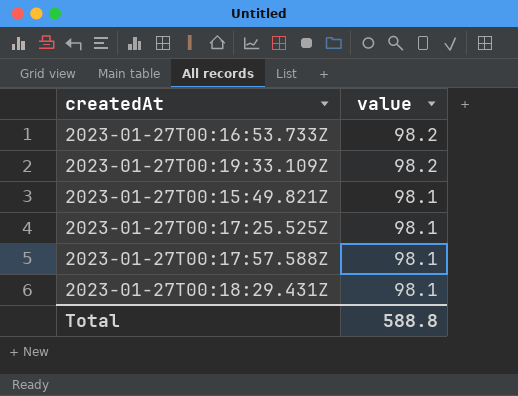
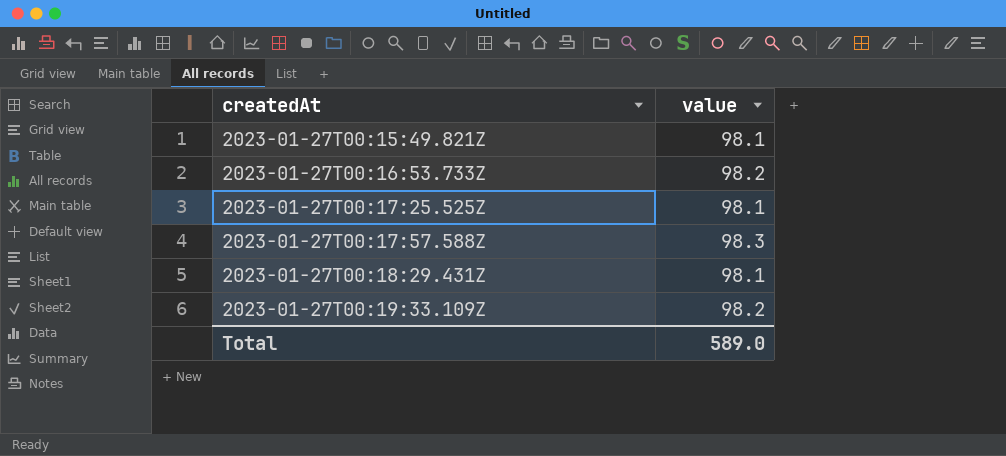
row order: value descending -> createdAt ascending
2023-01-27T00:17:57.588Z | value: 98.1 -> 98.3
Total | value: 588.8 -> 589.0

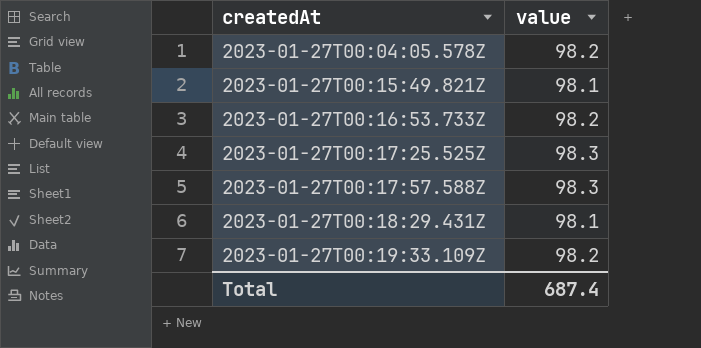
row 2023-01-27T00:04:05.578Z: none -> 98.2
2023-01-27T00:17:25.525Z | value: 98.1 -> 98.3
Total | value: 589.0 -> 687.4

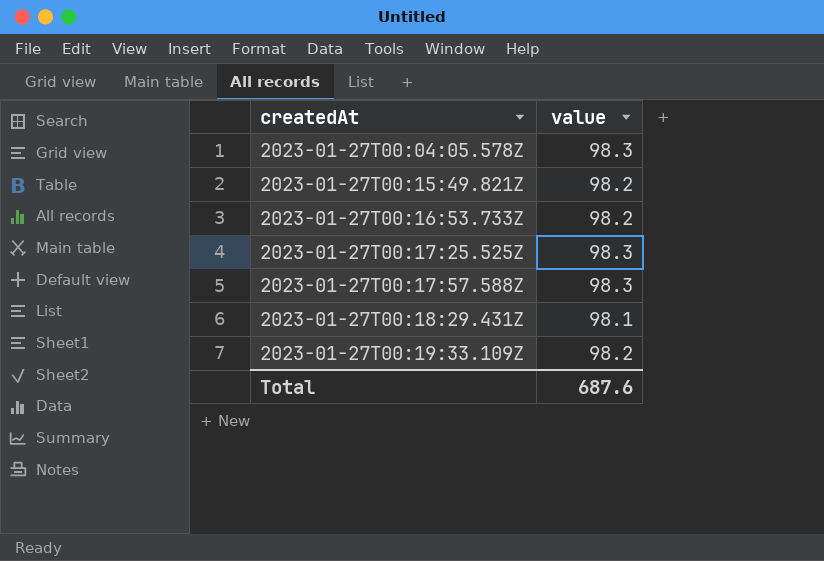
2023-01-27T00:04:05.578Z | value: 98.2 -> 98.3
2023-01-27T00:15:49.821Z | value: 98.1 -> 98.2
Total | value: 687.4 -> 687.6

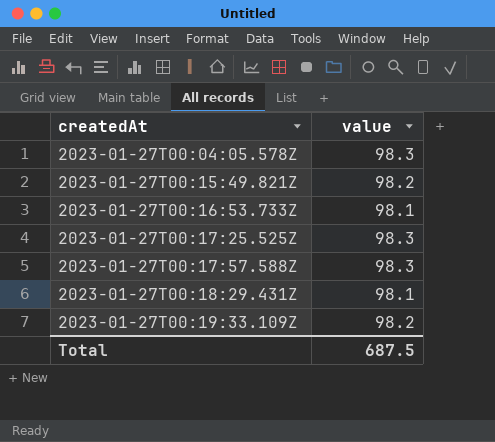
2023-01-27T00:16:53.733Z | value: 98.2 -> 98.1
Total | value: 687.6 -> 687.5

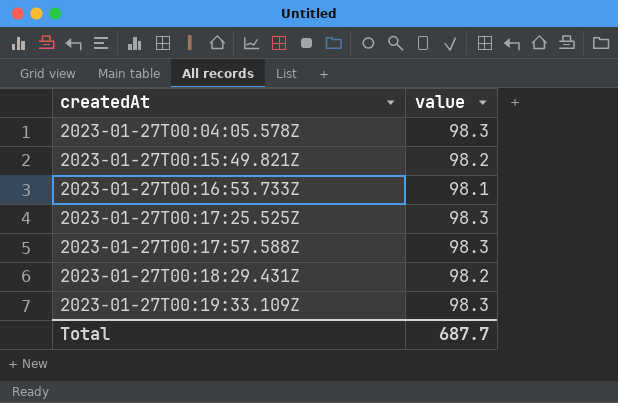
2023-01-27T00:18:29.431Z | value: 98.1 -> 98.2
2023-01-27T00:19:33.109Z | value: 98.2 -> 98.3
Total | value: 687.5 -> 687.7

